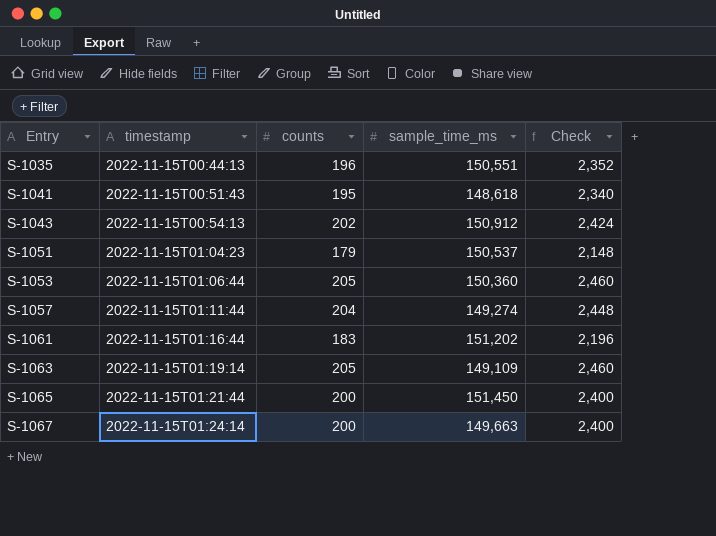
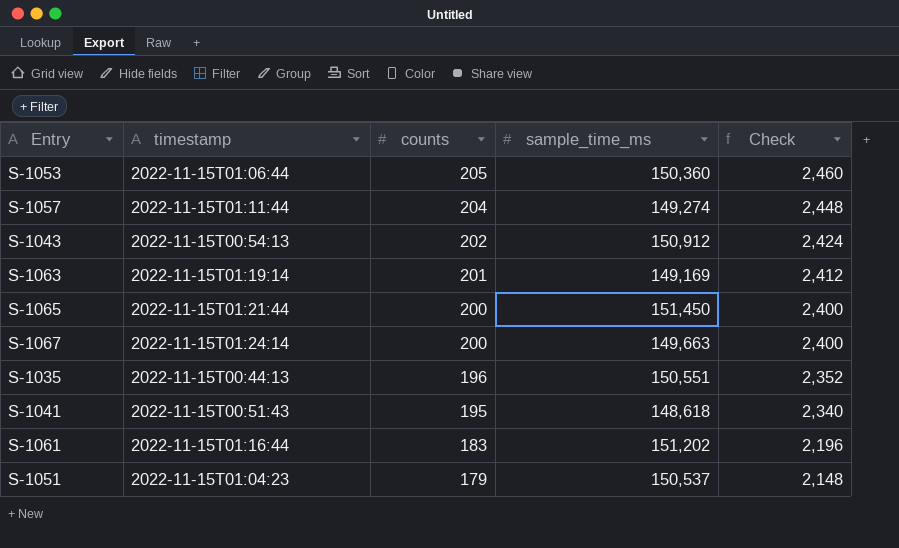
row order: Entry ascending -> counts descending
S-1063 | counts: 205 -> 201
S-1063 | sample_time_ms: 149,109 -> 149,169
S-1063 | Check: 2,460 -> 2,412

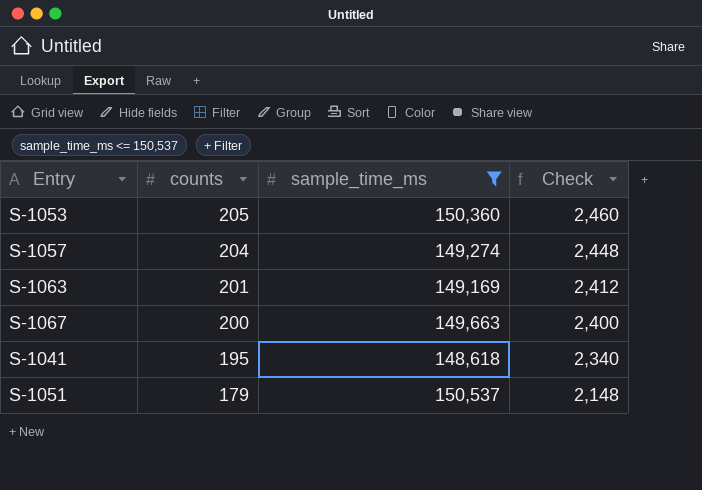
filter: none -> sample_time_ms <= 150,537
column timestamp | position: 2 -> none

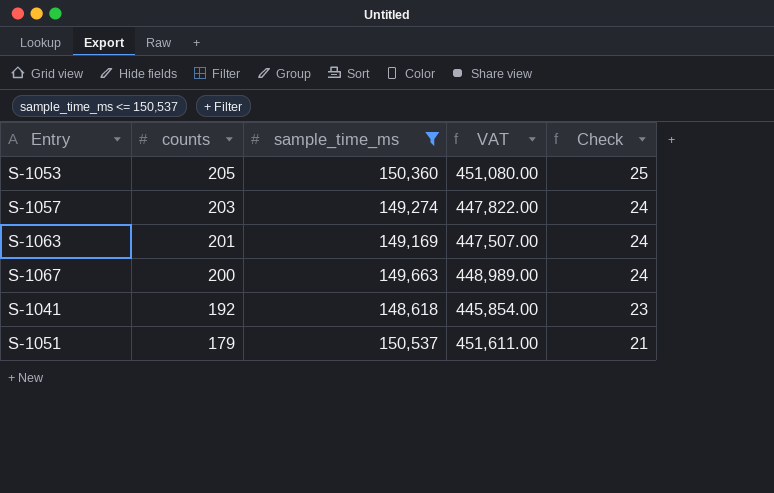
column VAT | formula: none -> [sample_time_ms] * 3
column Check | formula: [counts] * 12 -> [counts] * 0.12
S-1057 | counts: 204 -> 203
S-1041 | counts: 195 -> 192

